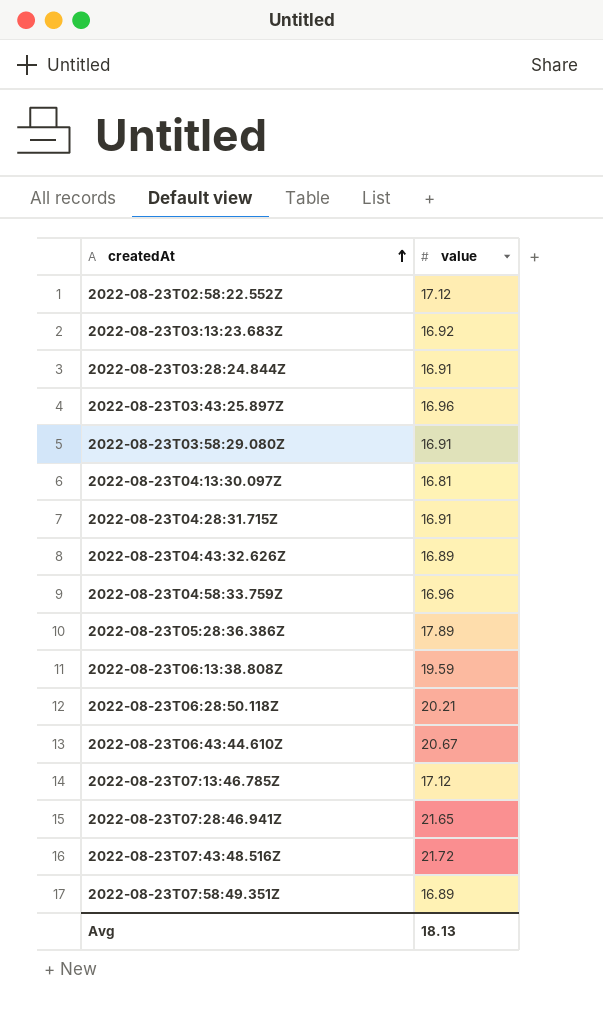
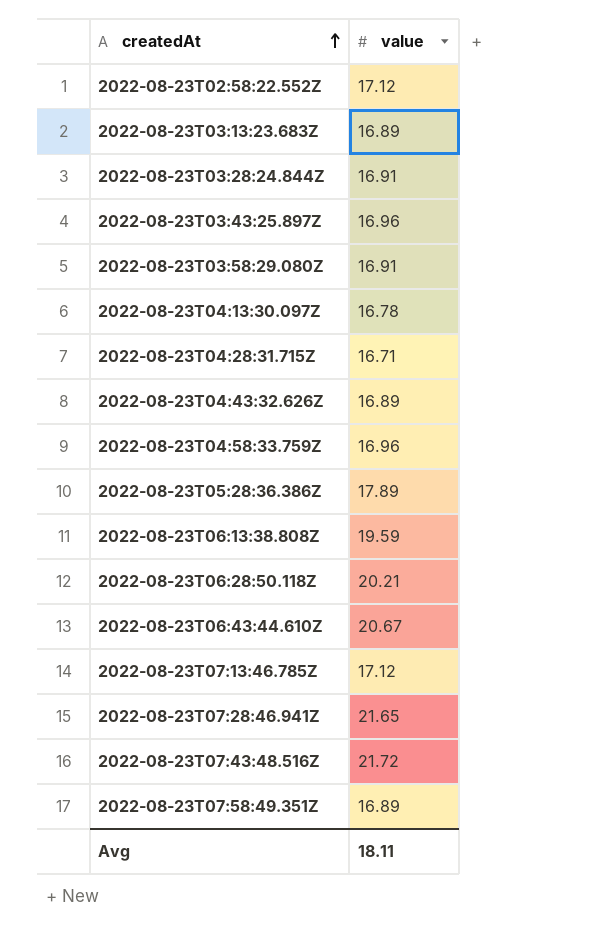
2022-08-23T03:13:23.683Z | value: 16.92 -> 16.89
2022-08-23T04:13:30.097Z | value: 16.81 -> 16.78
2022-08-23T04:28:31.715Z | value: 16.91 -> 16.71
Avg | value: 18.13 -> 18.11

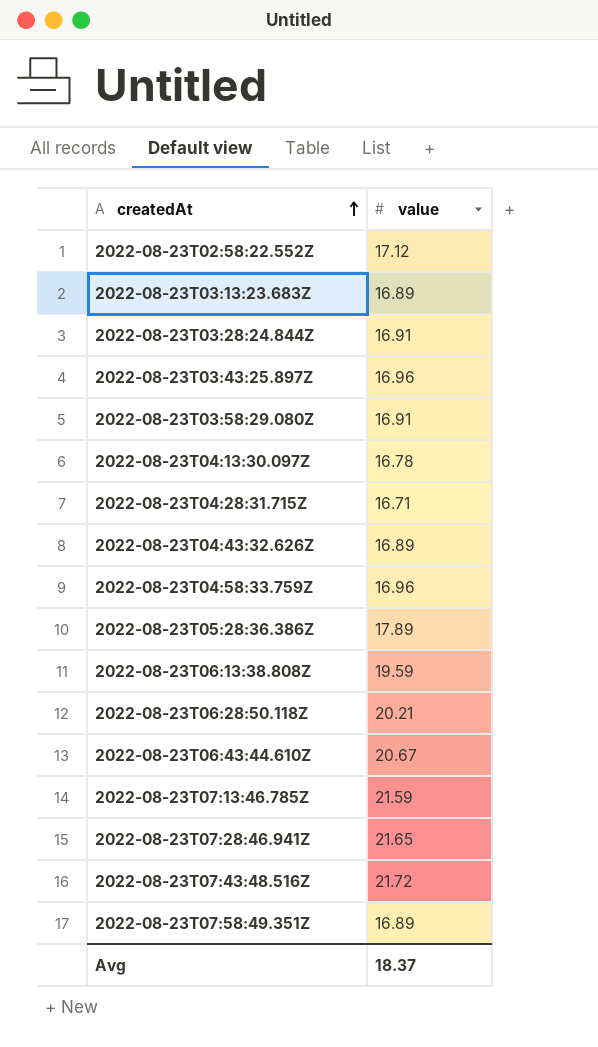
2022-08-23T07:13:46.785Z | value: 17.12 -> 21.59
Avg | value: 18.11 -> 18.37

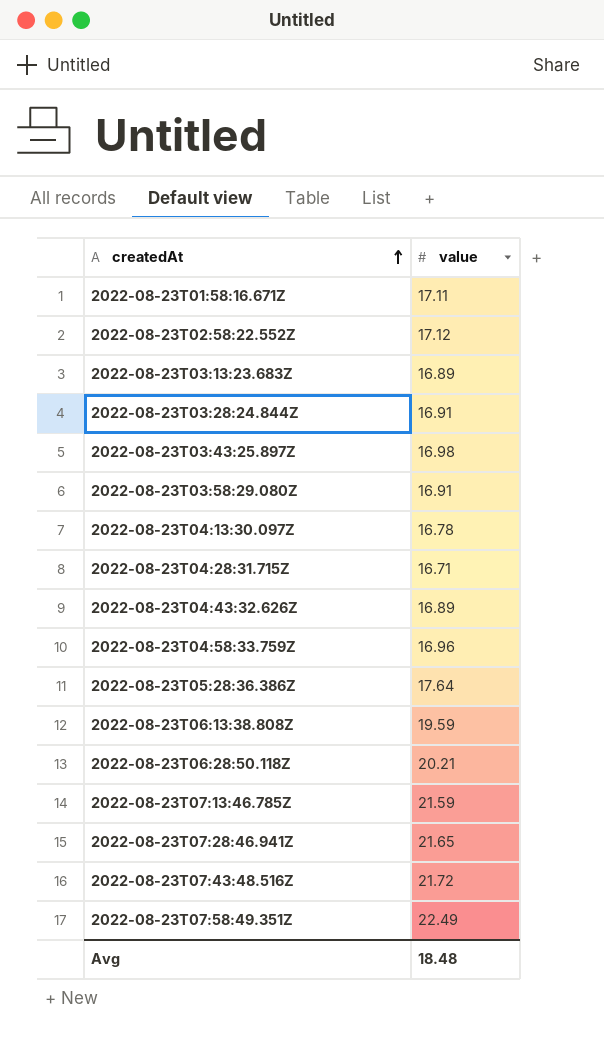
row 2022-08-23T06:43:44.610Z: 20.67 -> none
row 2022-08-23T01:58:16.671Z: none -> 17.11
2022-08-23T03:43:25.897Z | value: 16.96 -> 16.98
2022-08-23T05:28:36.386Z | value: 17.89 -> 17.64
2022-08-23T07:58:49.351Z | value: 16.89 -> 22.49
Avg | value: 18.37 -> 18.48

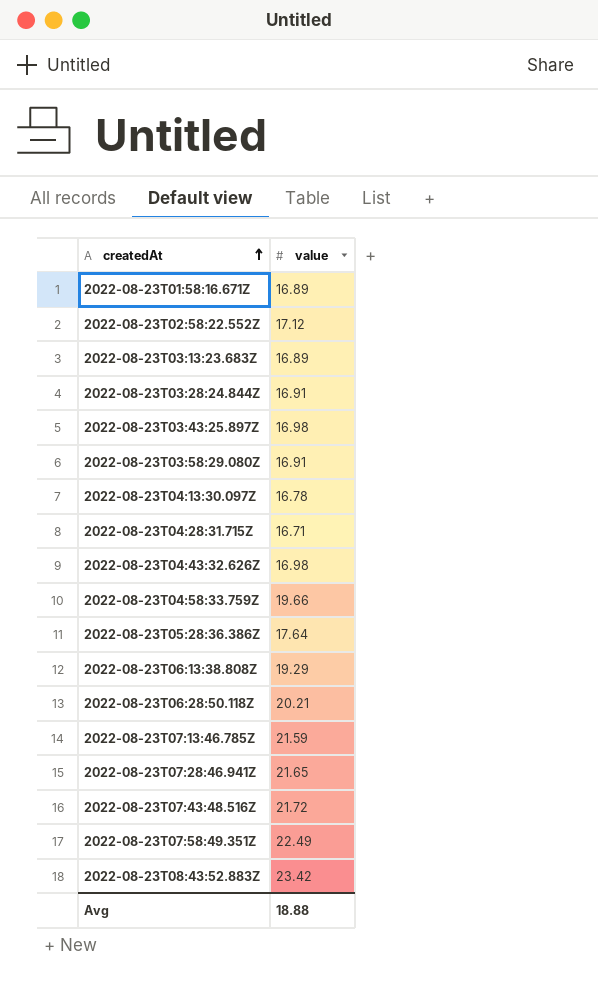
2022-08-23T01:58:16.671Z | value: 17.11 -> 16.89
2022-08-23T04:43:32.626Z | value: 16.89 -> 16.98
2022-08-23T04:58:33.759Z | value: 16.96 -> 19.66
2022-08-23T06:13:38.808Z | value: 19.59 -> 19.29
row 2022-08-23T08:43:52.883Z: none -> 23.42
Avg | value: 18.48 -> 18.88

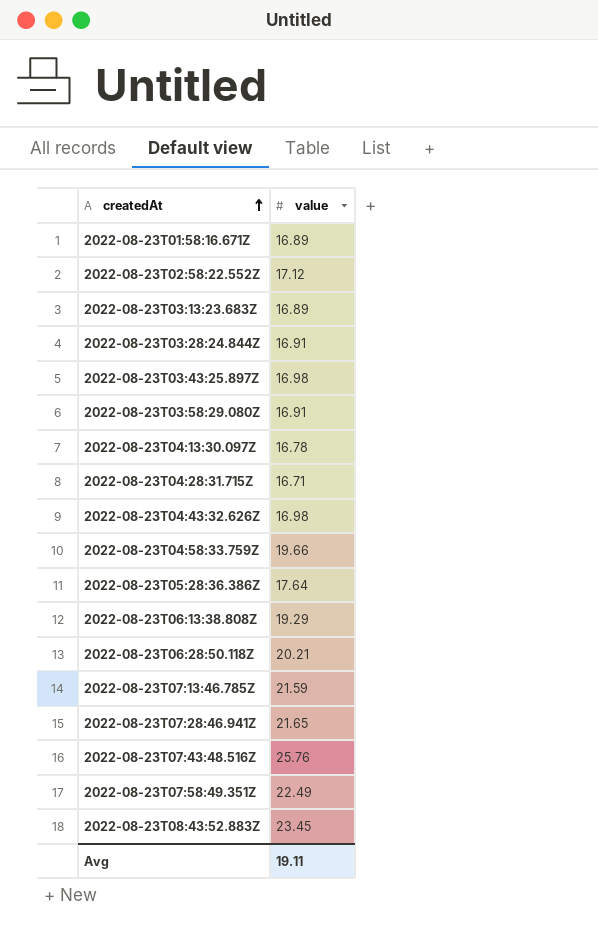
2022-08-23T07:43:48.516Z | value: 21.72 -> 25.76
2022-08-23T08:43:52.883Z | value: 23.42 -> 23.45
Avg | value: 18.88 -> 19.11

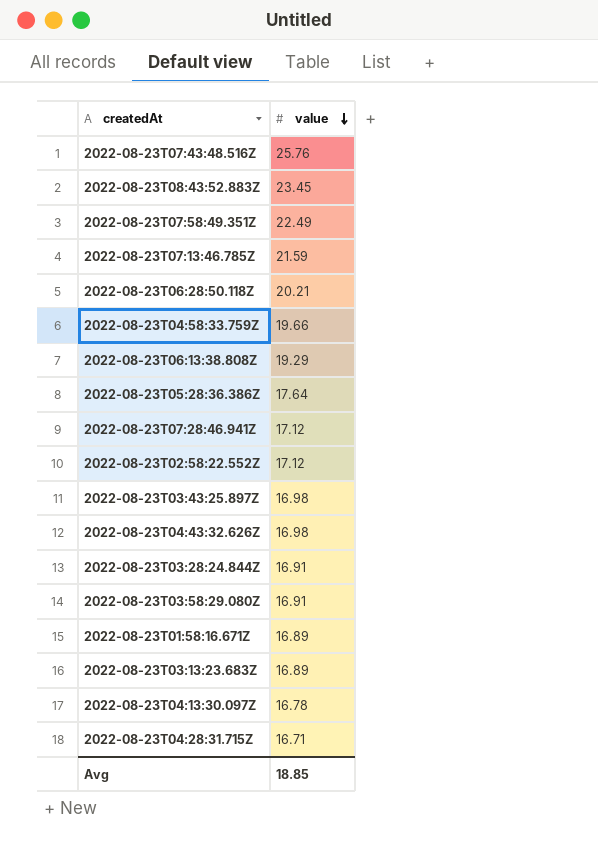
row order: createdAt ascending -> value descending
2022-08-23T07:28:46.941Z | value: 21.65 -> 17.12
Avg | value: 19.11 -> 18.85

